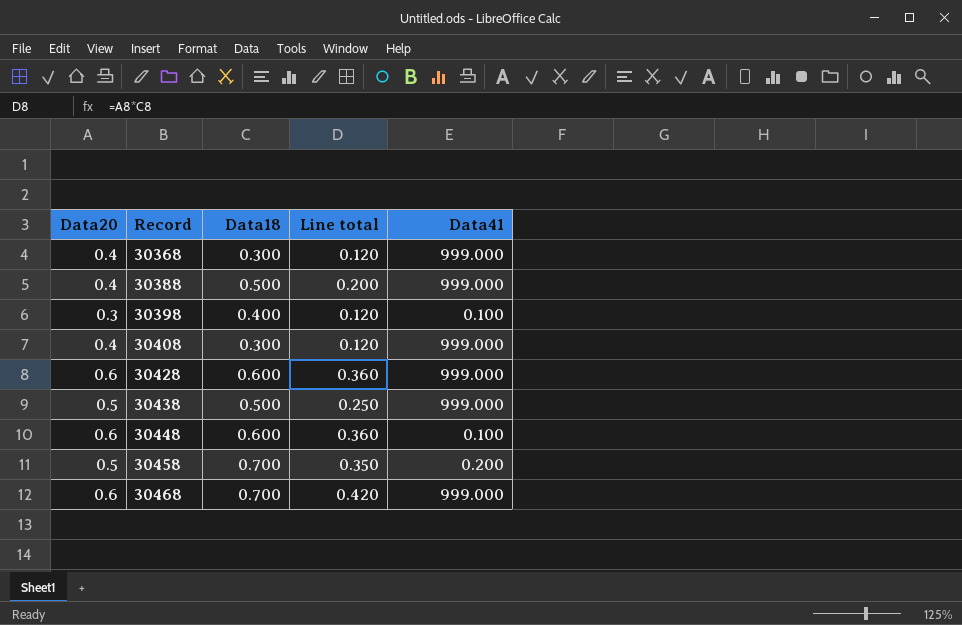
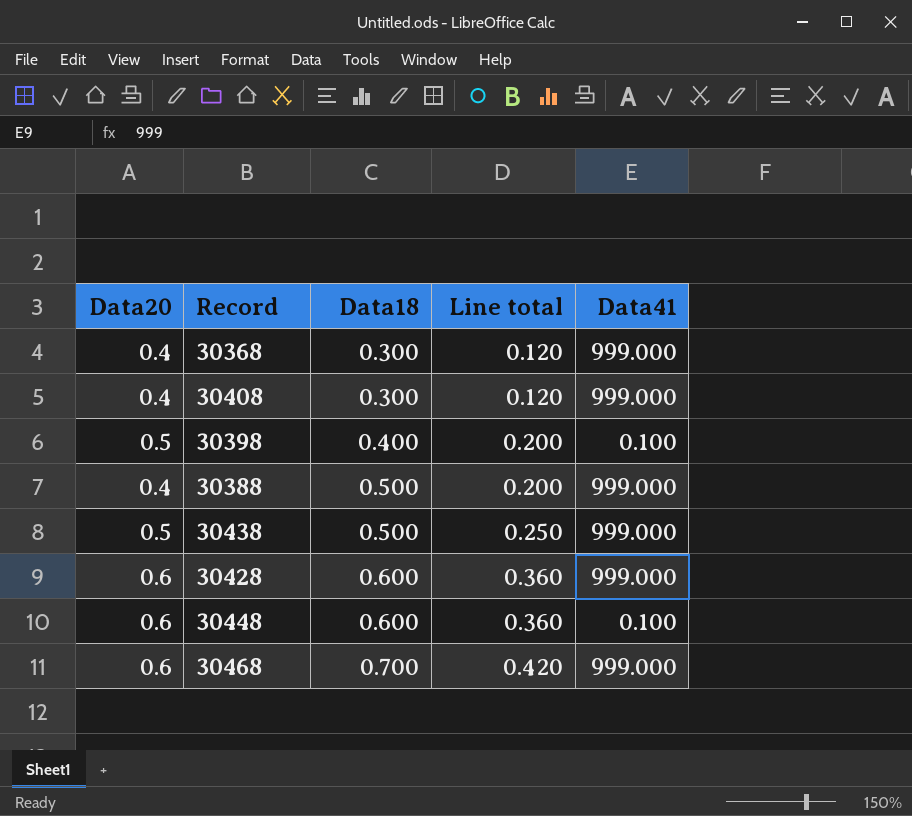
row order: Record ascending -> Data18 ascending
row 30458: 0.5 | 0.700 | 0.350 | 0.200 -> none
30398 | Data20: 0.3 -> 0.5
30398 | Line total: 0.120 -> 0.200

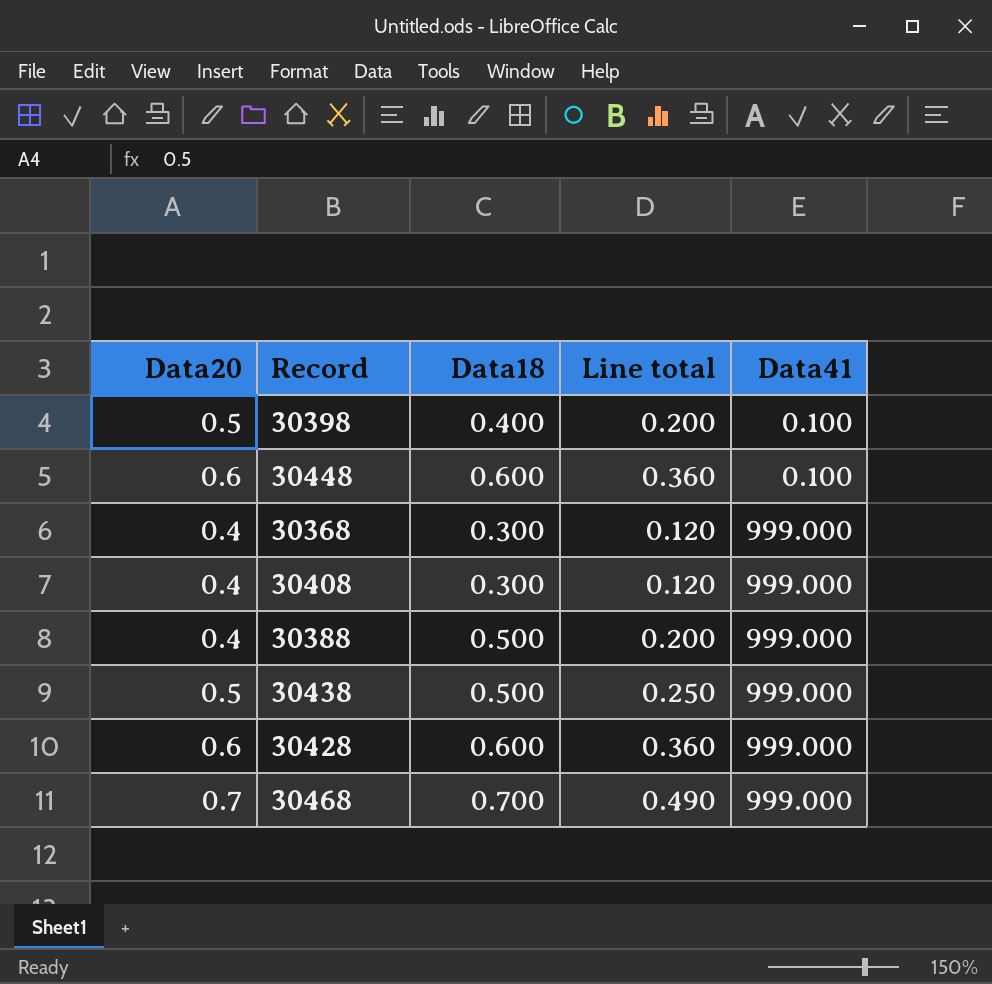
row order: Data18 ascending -> Data41 ascending
30468 | Data20: 0.6 -> 0.7
30468 | Line total: 0.420 -> 0.490

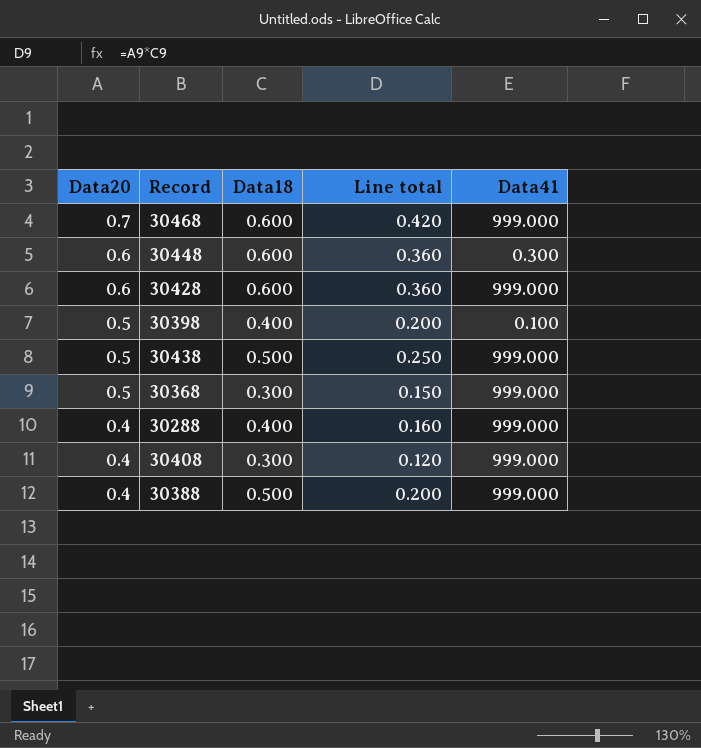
row order: Data41 ascending -> Data20 descending
30468 | Data18: 0.700 -> 0.600
30468 | Line total: 0.490 -> 0.420
30448 | Data41: 0.100 -> 0.300
30368 | Data20: 0.4 -> 0.5
30368 | Line total: 0.120 -> 0.150
row 30288: none -> 0.4 | 0.400 | 0.160 | 999.000

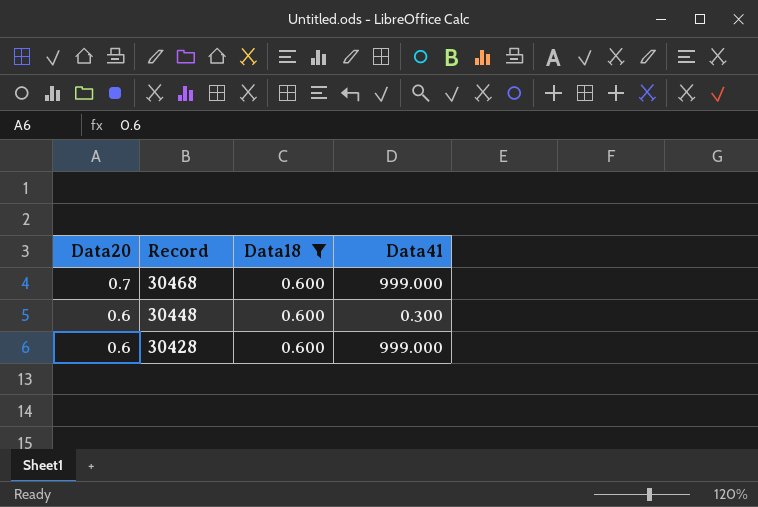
filter: none -> Data18 = 0.600
column Line total | formula: [Data20] * [Data18] -> none

